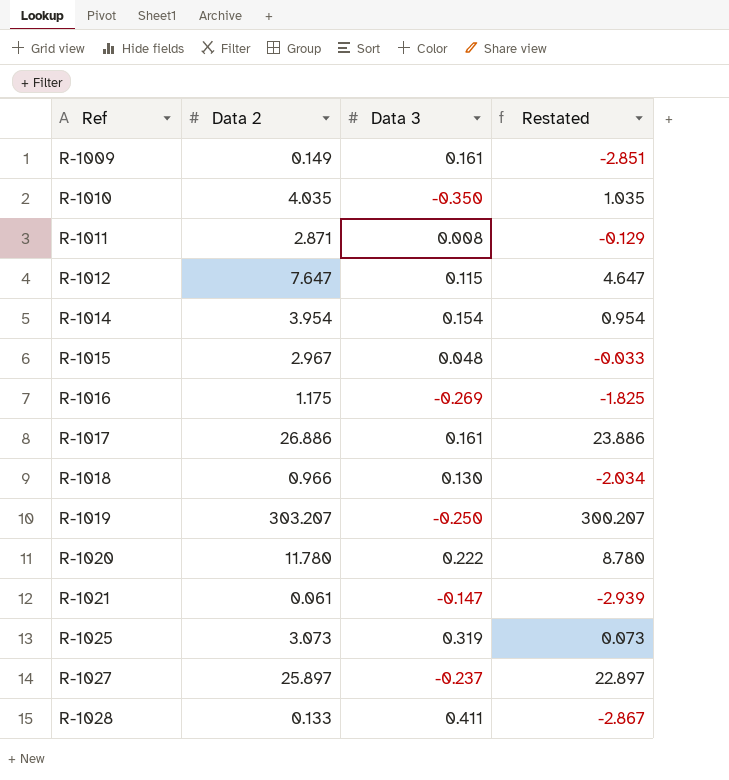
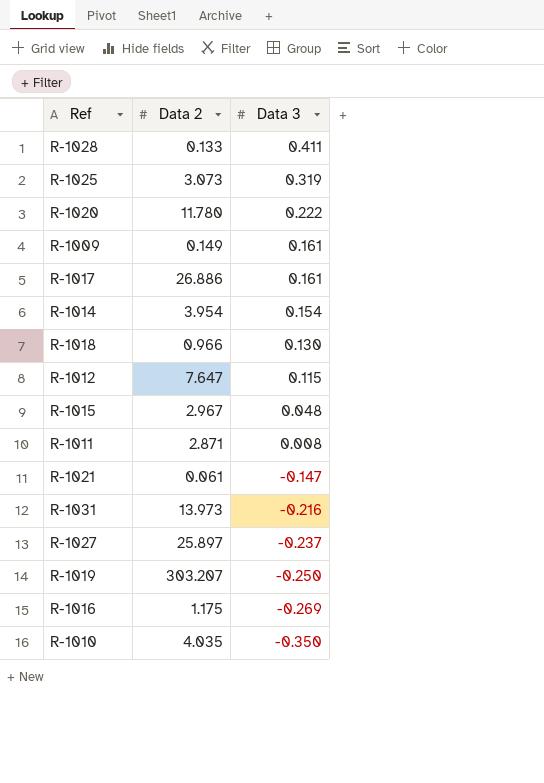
row order: Ref ascending -> Data 3 descending
column Restated | formula: [Data 2] - 3 -> none
row R-1031: none -> 13.973 | -0.216

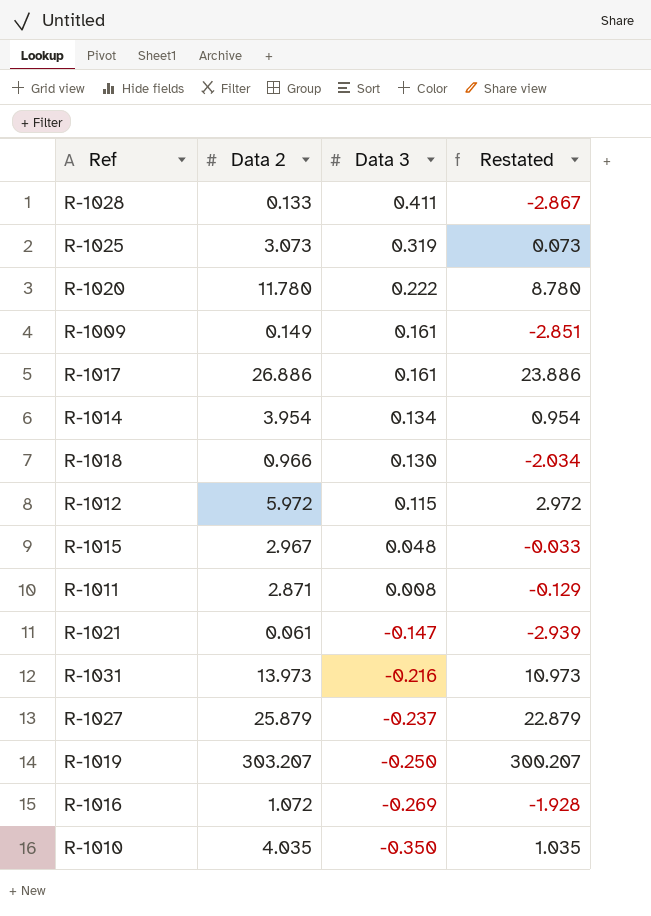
column Restated | formula: none -> [Data 2] - 3
R-1014 | Data 3: 0.154 -> 0.134
R-1012 | Data 2: 7.647 -> 5.972
R-1027 | Data 2: 25.897 -> 25.879
R-1016 | Data 2: 1.175 -> 1.072

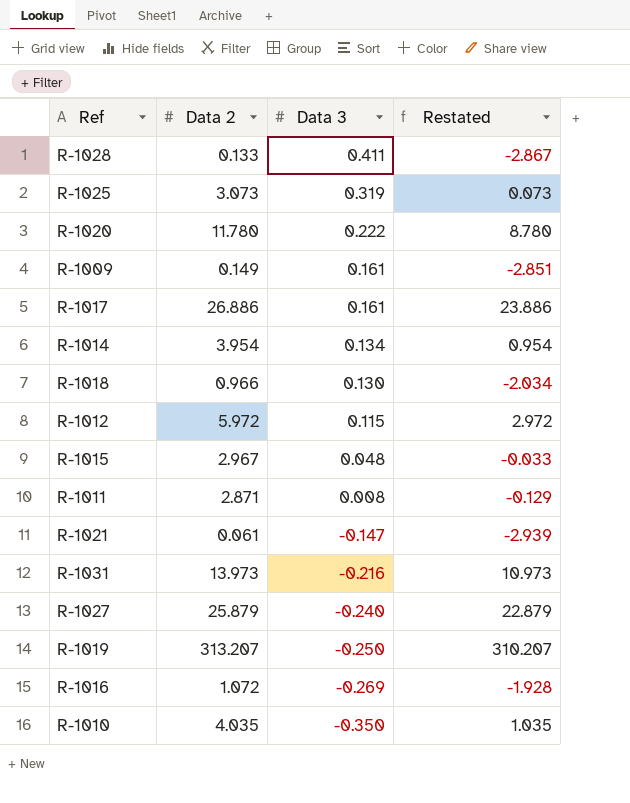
R-1027 | Data 3: -0.237 -> -0.240
R-1019 | Data 2: 303.207 -> 313.207
R-1019 | Restated: 300.207 -> 310.207

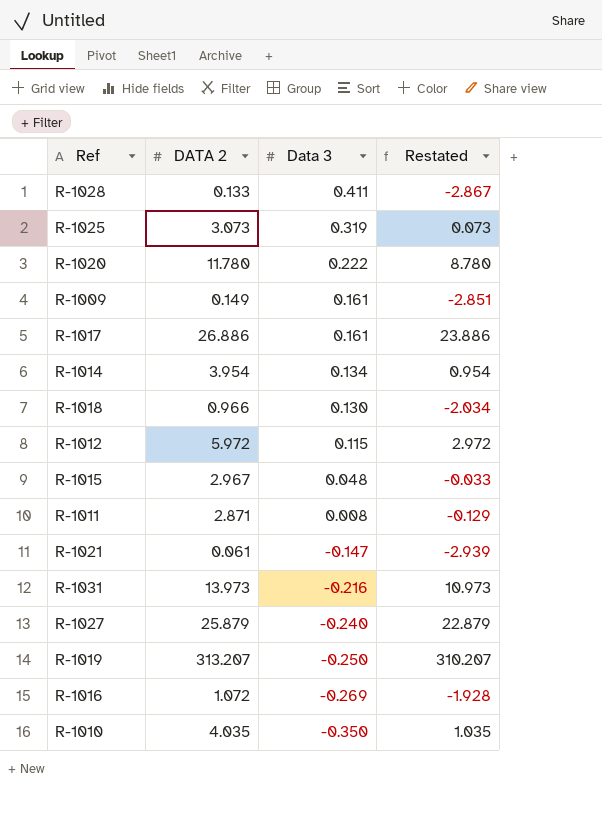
column name: Data 2 -> DATA 2

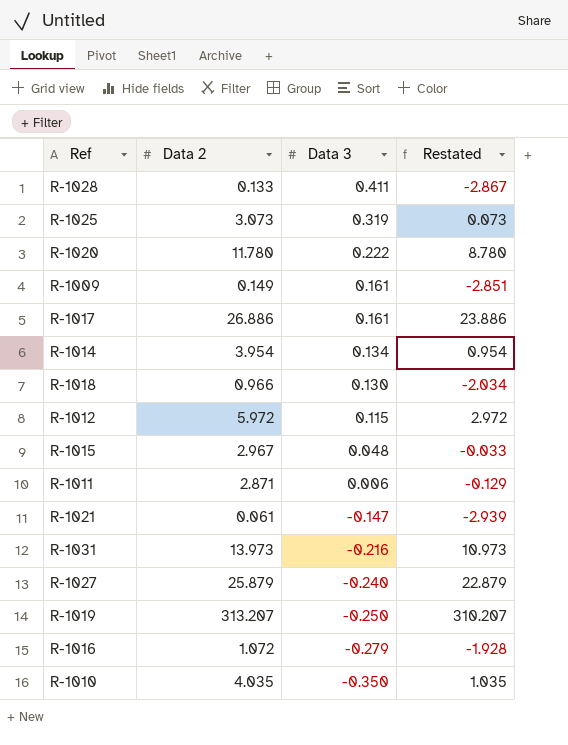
column name: DATA 2 -> Data 2
R-1011 | Data 3: 0.008 -> 0.006
R-1016 | Data 3: -0.269 -> -0.279

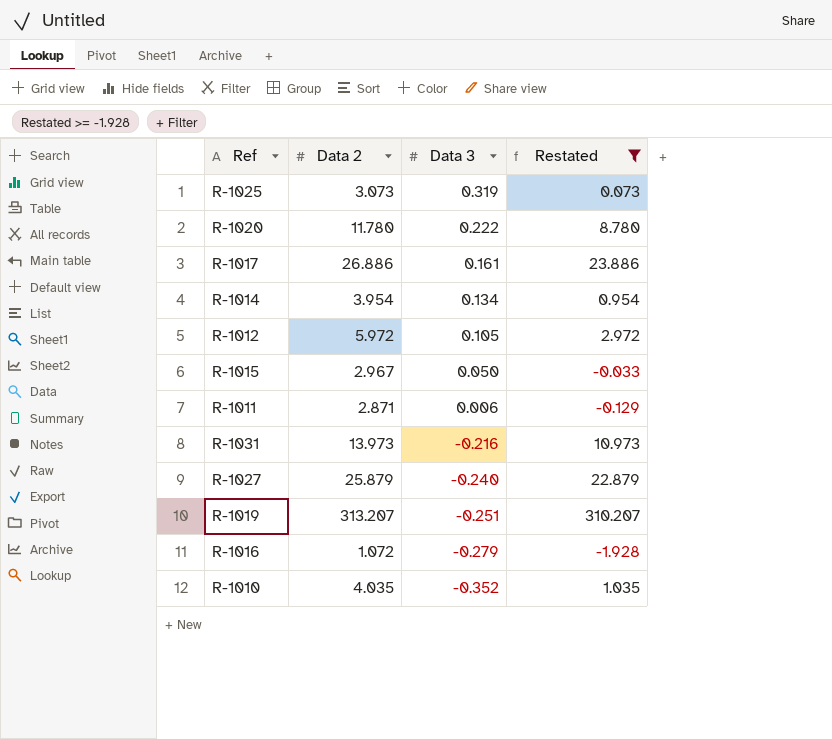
filter: none -> Restated >= -1.928
R-1012 | Data 3: 0.115 -> 0.105
R-1015 | Data 3: 0.048 -> 0.050
R-1019 | Data 3: -0.250 -> -0.251
R-1010 | Data 3: -0.350 -> -0.352

